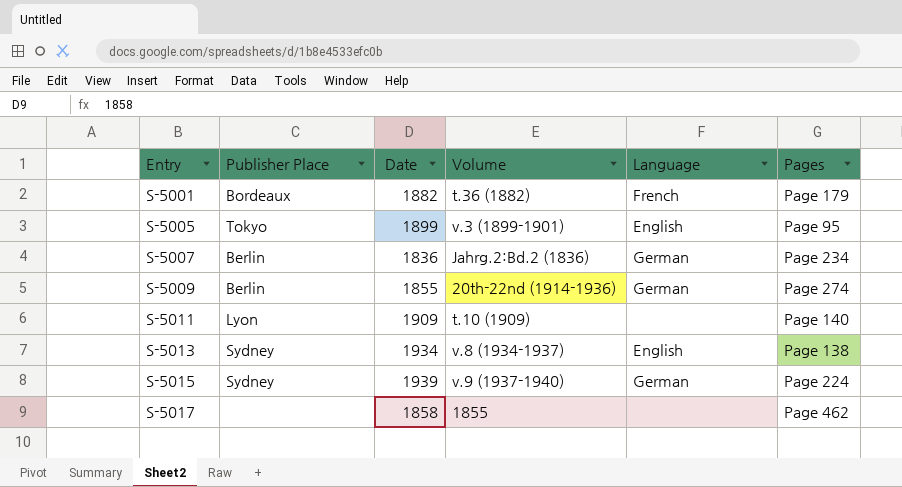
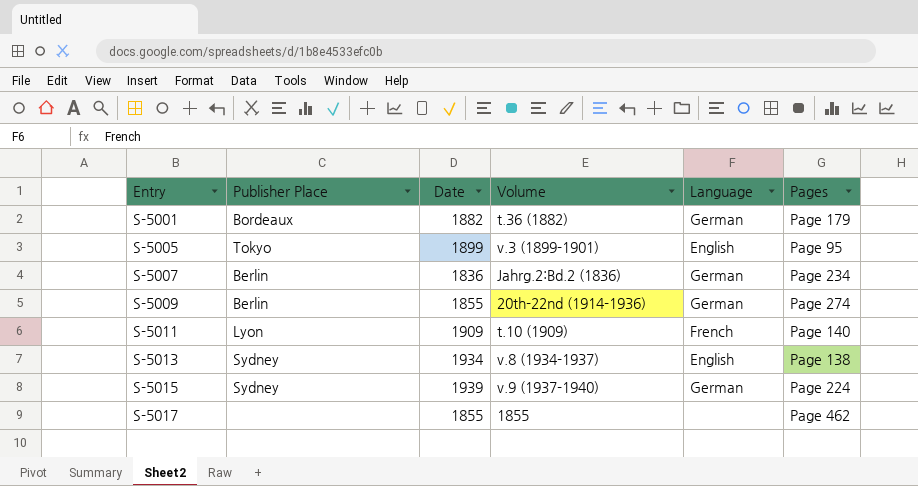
S-5001 | Language: French -> German
S-5011 | Language: none -> French
S-5017 | Date: 1858 -> 1855

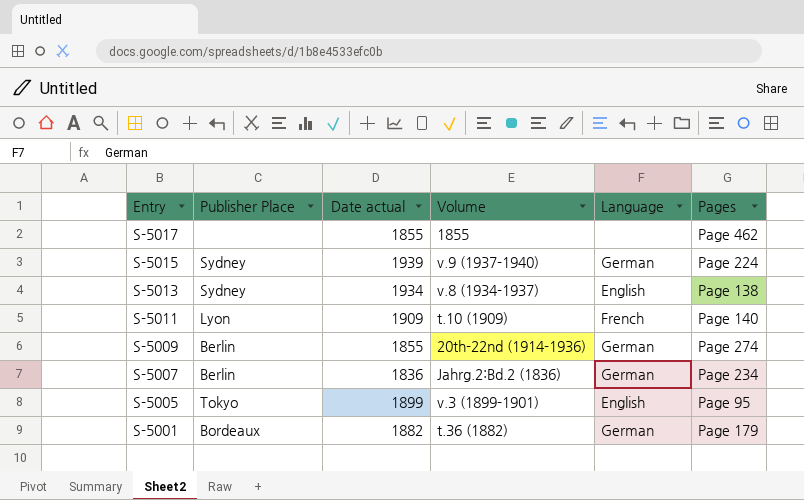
row order: Entry ascending -> Entry descending
column name: Date -> Date actual

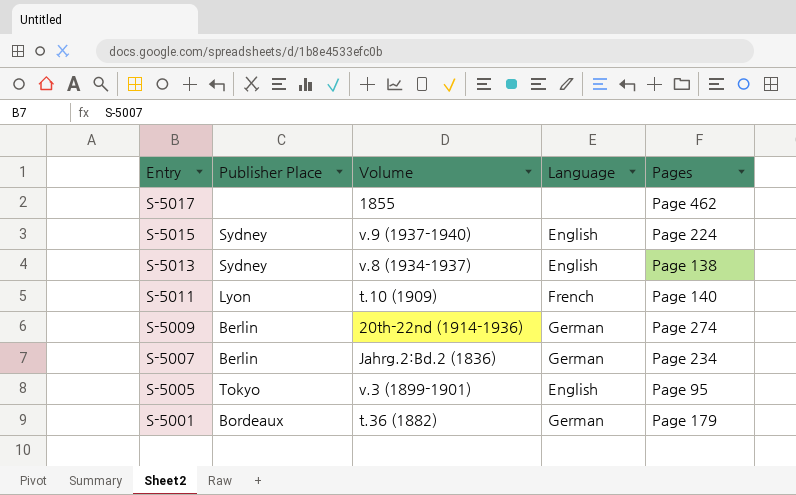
column Date actual | position: 3 -> none
S-5015 | Language: German -> English

